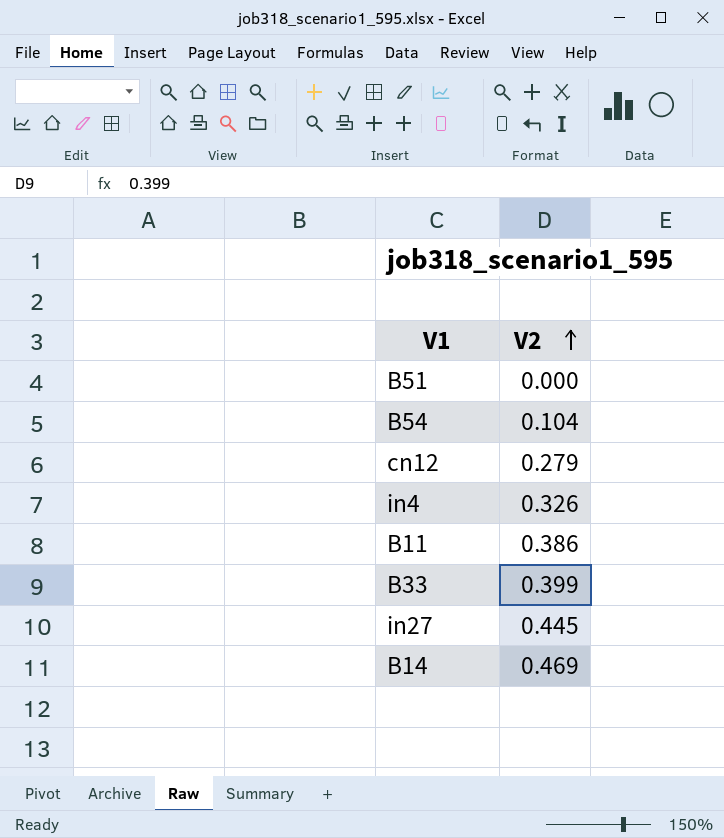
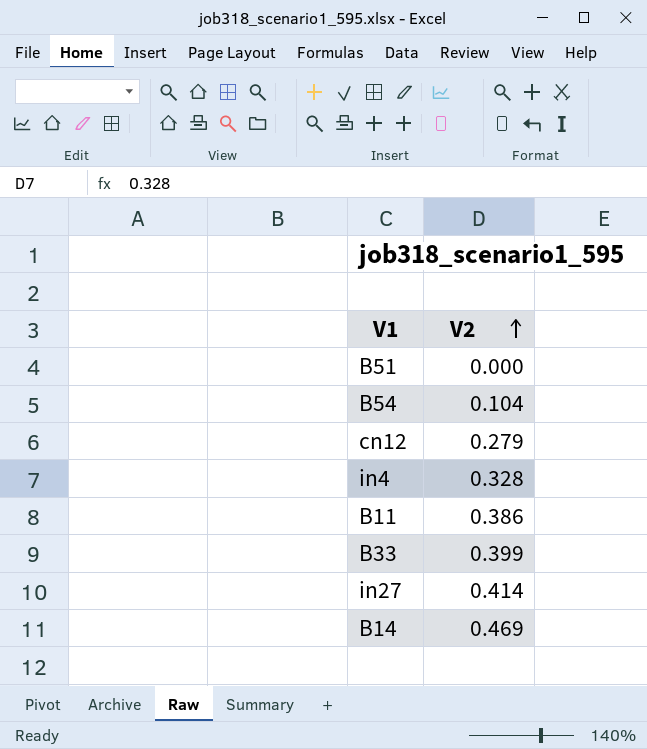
in4 | V2: 0.326 -> 0.328
in27 | V2: 0.445 -> 0.414

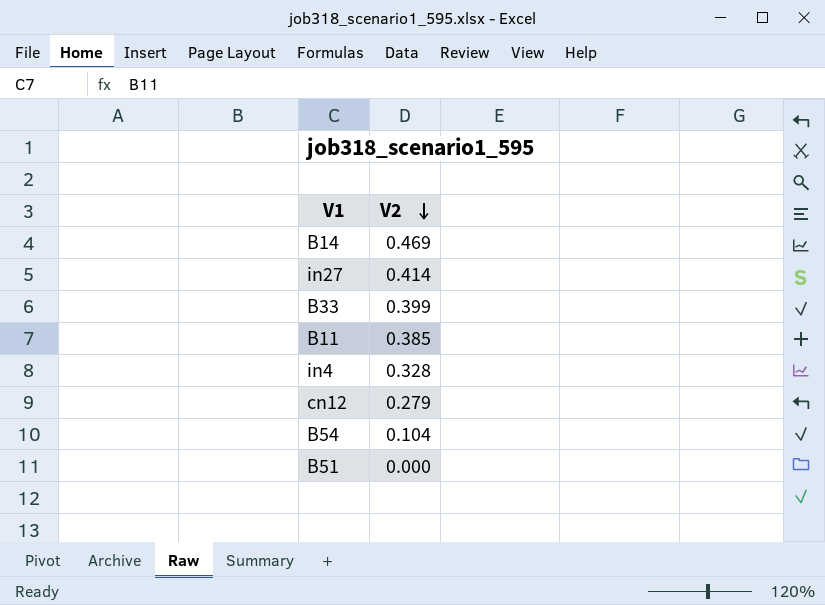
row order: V2 ascending -> V2 descending
B11 | V2: 0.386 -> 0.385

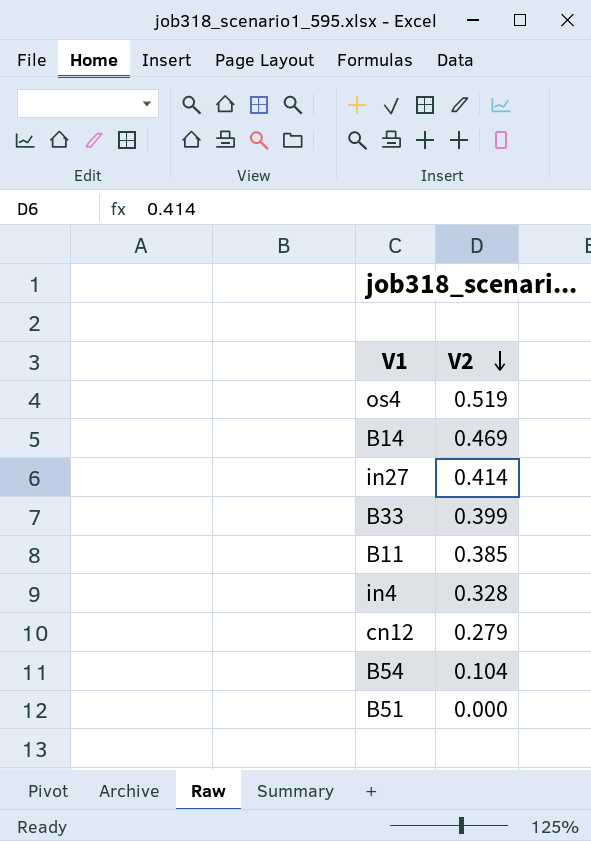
row os4: none -> 0.519

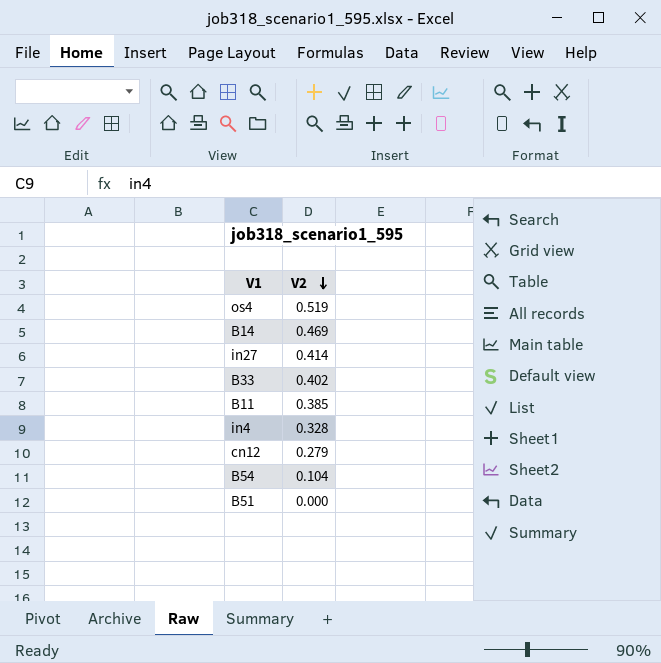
B33 | V2: 0.399 -> 0.402

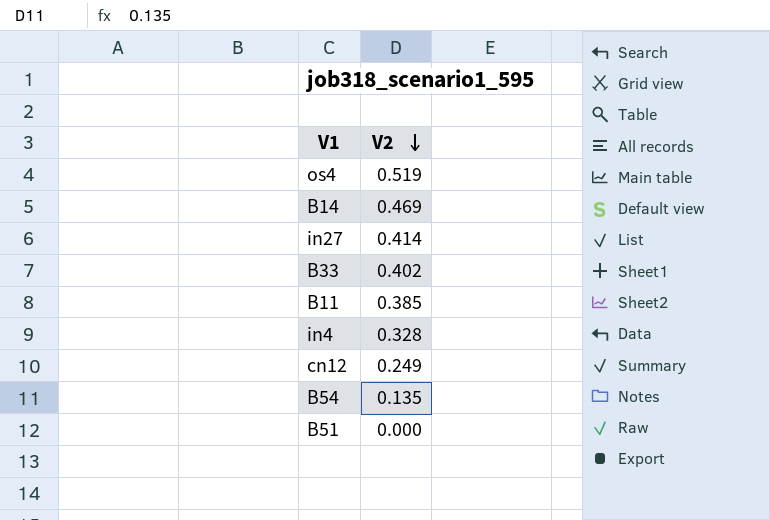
cn12 | V2: 0.279 -> 0.249
B54 | V2: 0.104 -> 0.135

